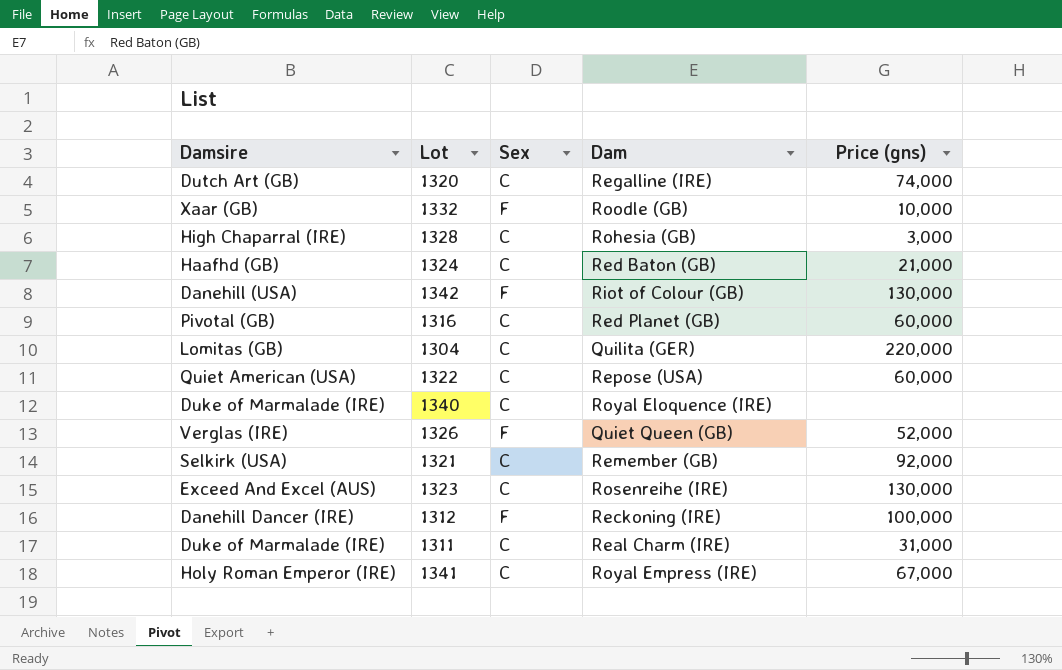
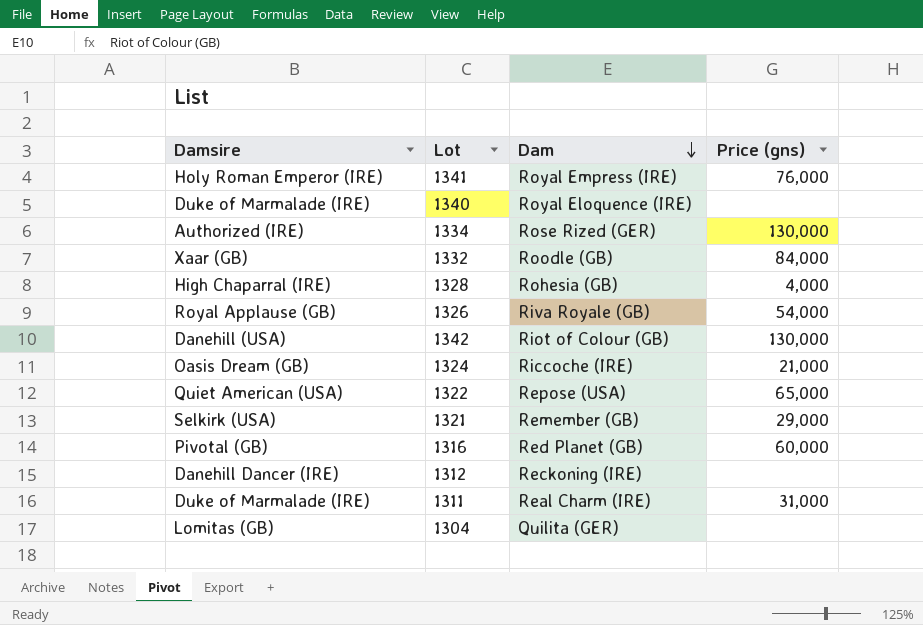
row order: none -> Dam descending
column Sex | position: 3 -> none
row 1320: Dutch Art (GB) | C | Regalline (IRE) | 74,000 -> none
row 1323: Exceed And Excel (AUS) | C | Rosenreihe (IRE) | 130,000 -> none
1341 | Price (gns): 67,000 -> 76,000
row 1334: none -> Authorized (IRE) | Rose Rized (GER) | 130,000
1332 | Price (gns): 10,000 -> 84,000
1328 | Price (gns): 3,000 -> 4,000
1326 | Damsire: Verglas (IRE) -> Royal Applause (GB)
1326 | Dam: Quiet Queen (GB) -> Riva Royale (GB)
1326 | Price (gns): 52,000 -> 54,000
1324 | Damsire: Haafhd (GB) -> Oasis Dream (GB)
1324 | Dam: Red Baton (GB) -> Riccoche (IRE)
1322 | Price (gns): 60,000 -> 65,000
1321 | Price (gns): 92,000 -> 29,000
1312 | Price (gns): 100,000 -> none
1304 | Price (gns): 220,000 -> none

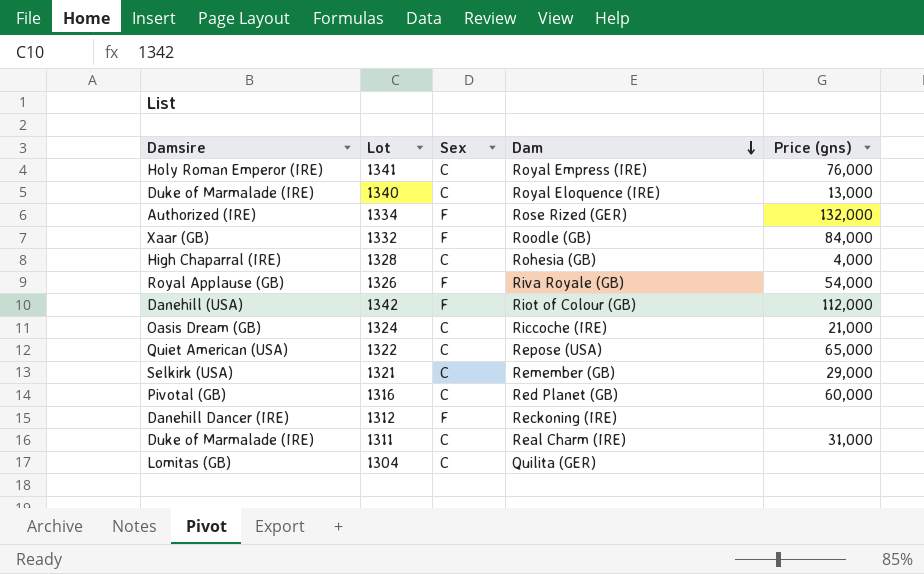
column Sex | position: none -> 3
1340 | Price (gns): none -> 13,000
1334 | Price (gns): 130,000 -> 132,000
1342 | Price (gns): 130,000 -> 112,000

